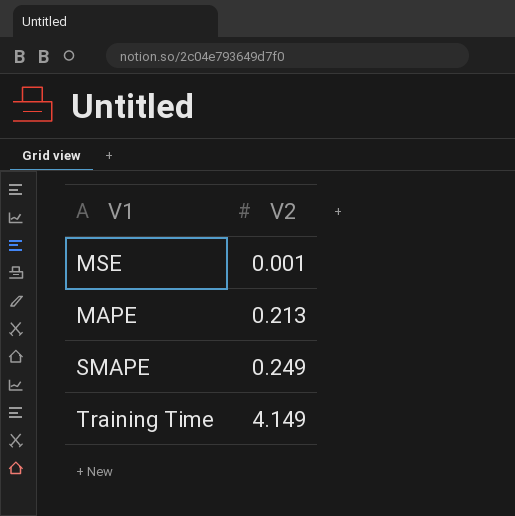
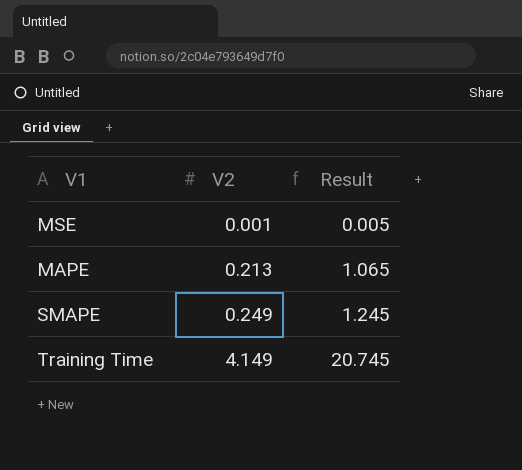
column Result | formula: none -> [V2] * 5

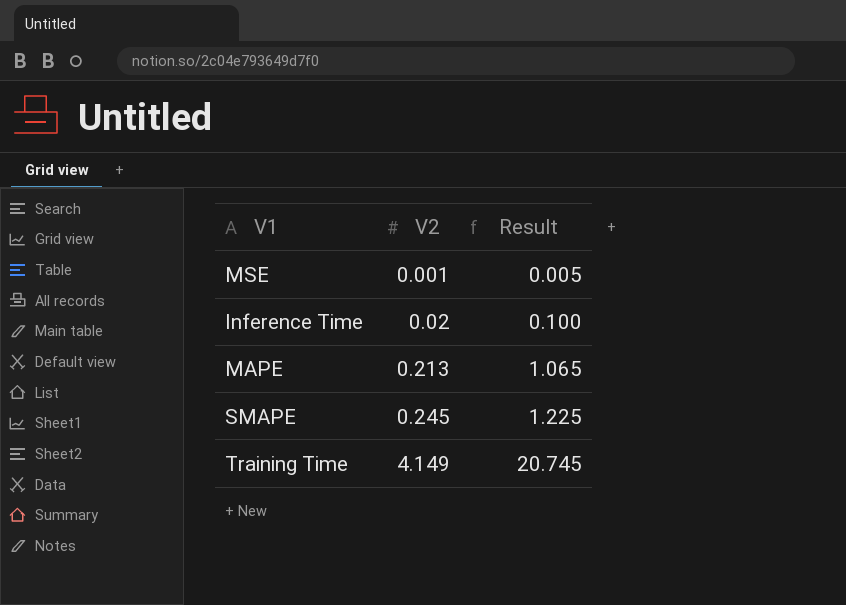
row Inference Time: none -> 0.02 | 0.100
SMAPE | V2: 0.249 -> 0.245
SMAPE | Result: 1.245 -> 1.225

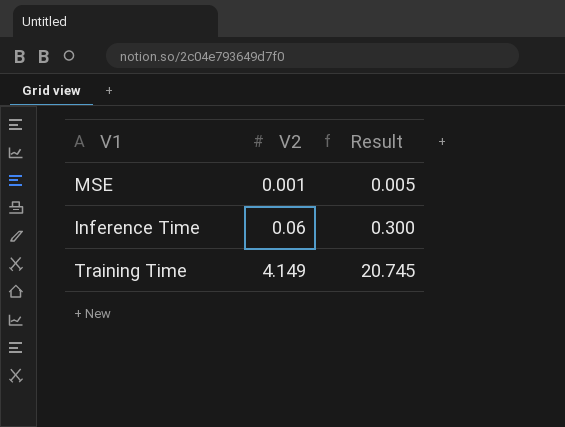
row MAPE: 0.213 | 1.065 -> none
row SMAPE: 0.245 | 1.225 -> none
Inference Time | V2: 0.02 -> 0.06
Inference Time | Result: 0.100 -> 0.300

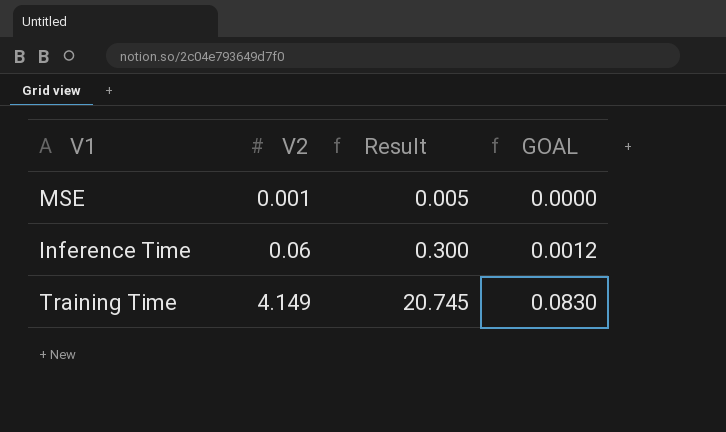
column GOAL | formula: none -> [V2] * 0.02

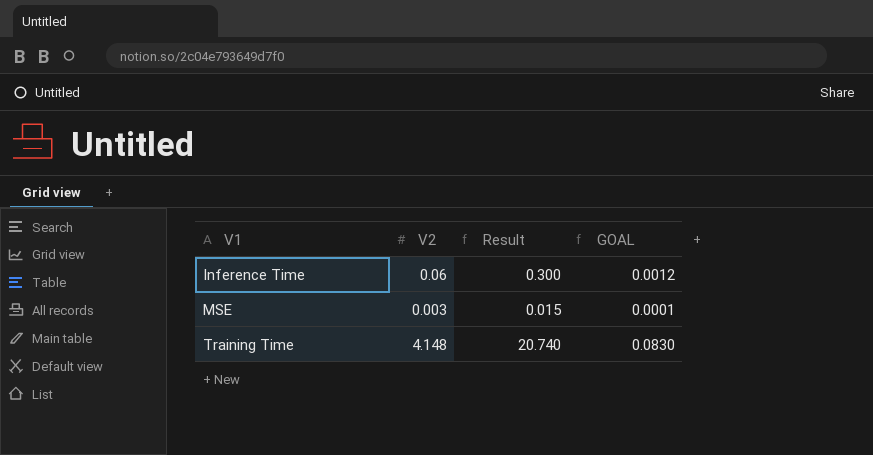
row order: V2 ascending -> V1 ascending
MSE | V2: 0.001 -> 0.003
MSE | Result: 0.005 -> 0.015
MSE | GOAL: 0.0000 -> 0.0001
Training Time | V2: 4.149 -> 4.148
Training Time | Result: 20.745 -> 20.740

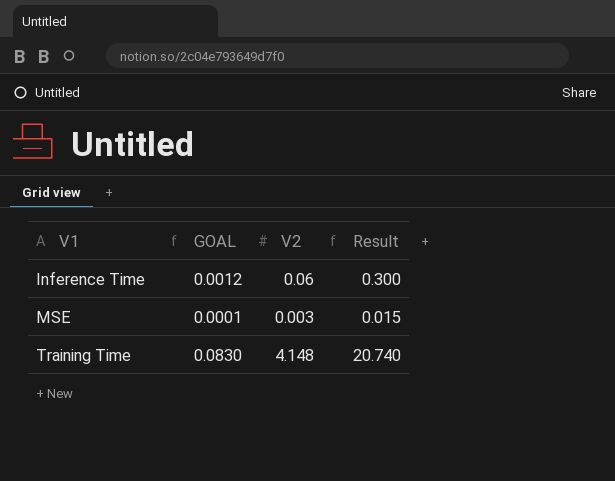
column GOAL | position: 4 -> 2

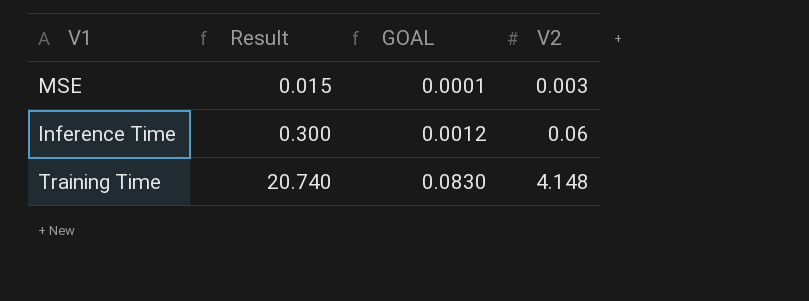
row order: V1 ascending -> Result ascending
column Result | position: 4 -> 2

